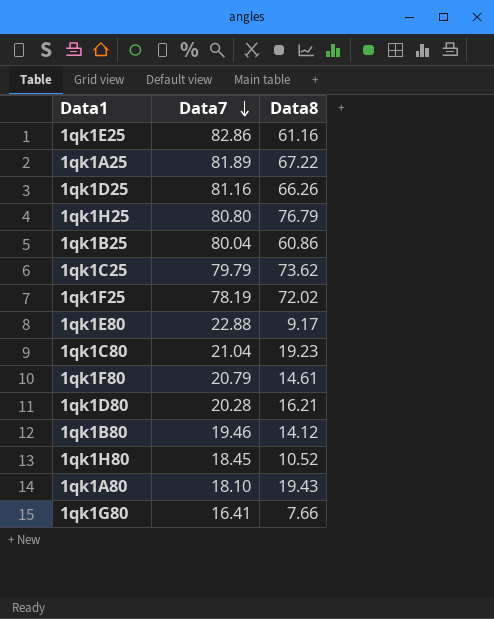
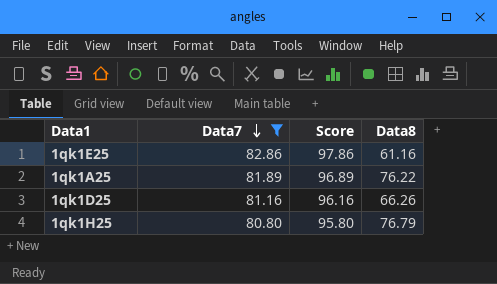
filter: none -> Data7 >= 80.80
column Score | formula: none -> [Data7] + 15
1qk1A25 | Data8: 67.22 -> 76.22

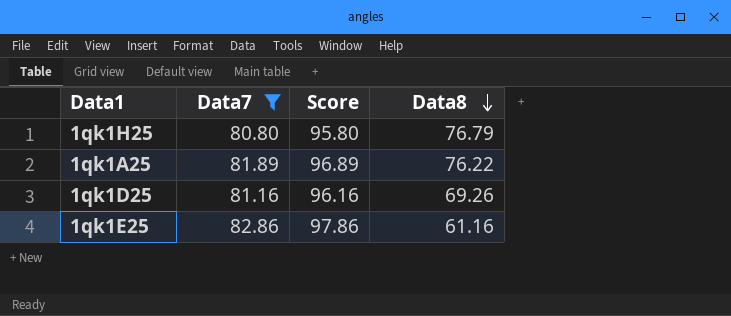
row order: Data7 descending -> Data8 descending
1qk1D25 | Data8: 66.26 -> 69.26

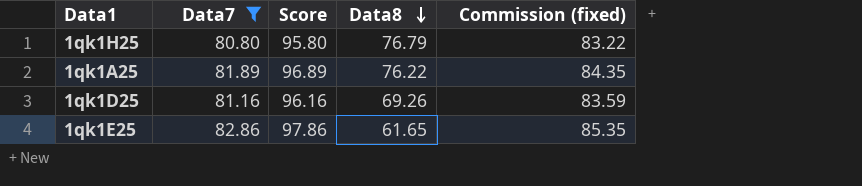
column Commission (fixed) | formula: none -> [Data7] * 1.03
1qk1E25 | Data8: 61.16 -> 61.65

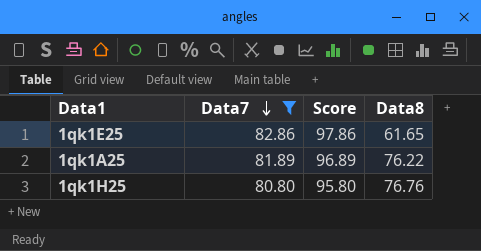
row order: Data8 descending -> Data7 descending
column Commission (fixed) | formula: [Data7] * 1.03 -> none
row 1qk1D25: 81.16 | 96.16 | 69.26 | 83.59 -> none
1qk1H25 | Data8: 76.79 -> 76.76

